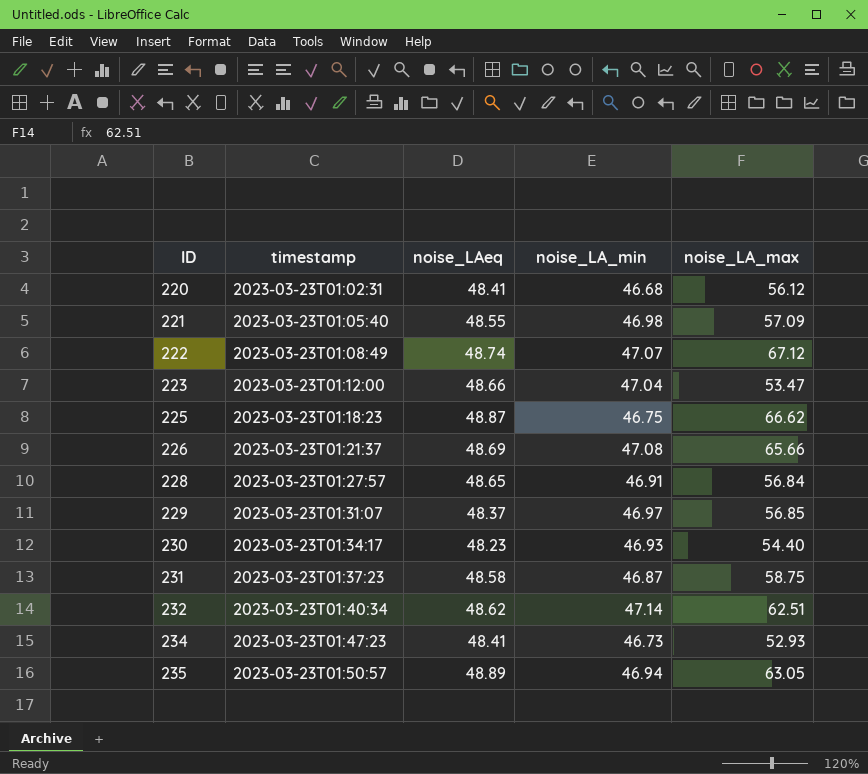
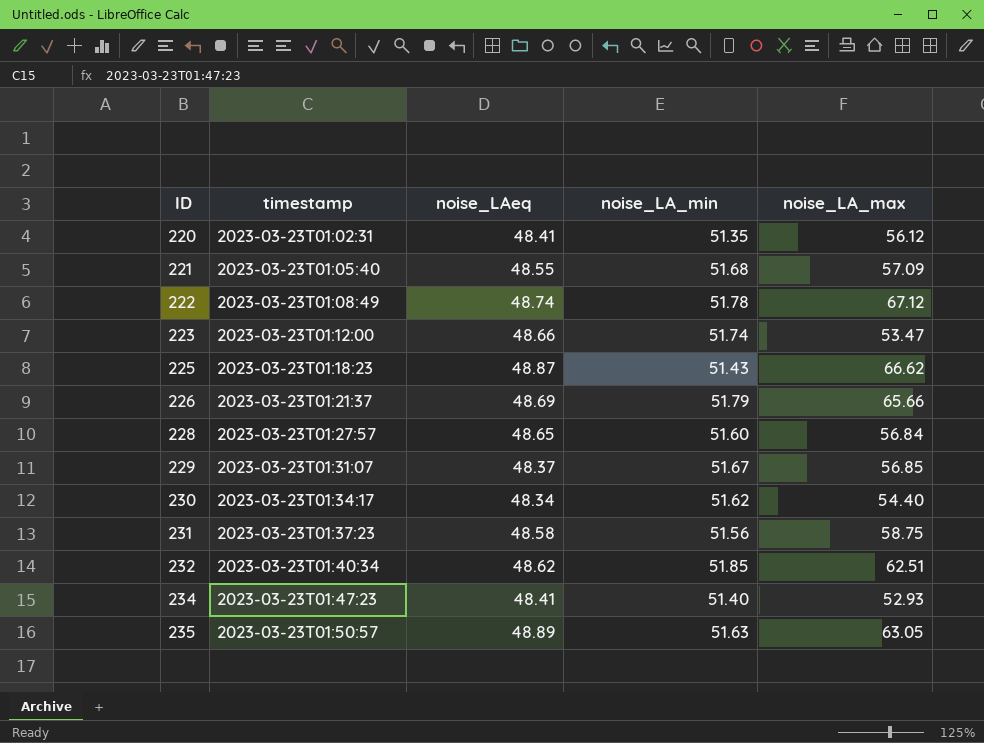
220 | noise_LA_min: 46.68 -> 51.35
221 | noise_LA_min: 46.98 -> 51.68
222 | noise_LA_min: 47.07 -> 51.78
223 | noise_LA_min: 47.04 -> 51.74
225 | noise_LA_min: 46.75 -> 51.43
226 | noise_LA_min: 47.08 -> 51.79
228 | noise_LA_min: 46.91 -> 51.60
229 | noise_LA_min: 46.97 -> 51.67
230 | noise_LAeq: 48.23 -> 48.34
230 | noise_LA_min: 46.93 -> 51.62
231 | noise_LA_min: 46.87 -> 51.56
232 | noise_LA_min: 47.14 -> 51.85
234 | noise_LA_min: 46.73 -> 51.40
235 | noise_LA_min: 46.94 -> 51.63

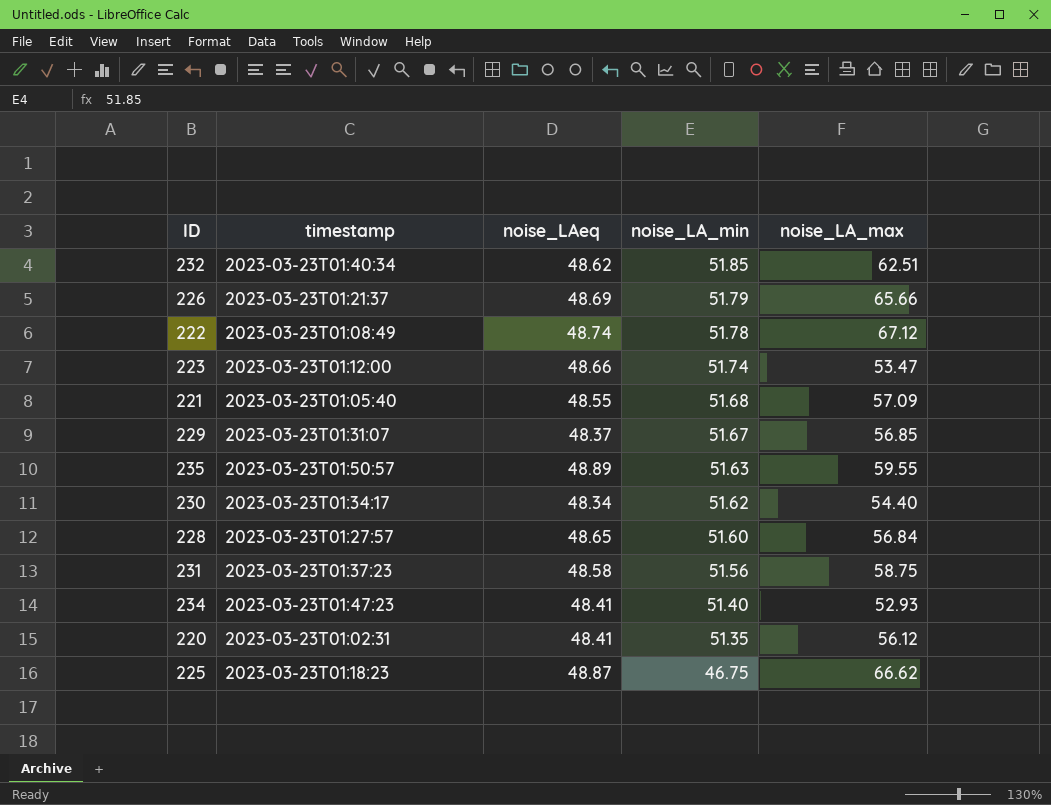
row order: ID ascending -> noise_LA_min descending
235 | noise_LA_max: 63.05 -> 59.55
225 | noise_LA_min: 51.43 -> 46.75

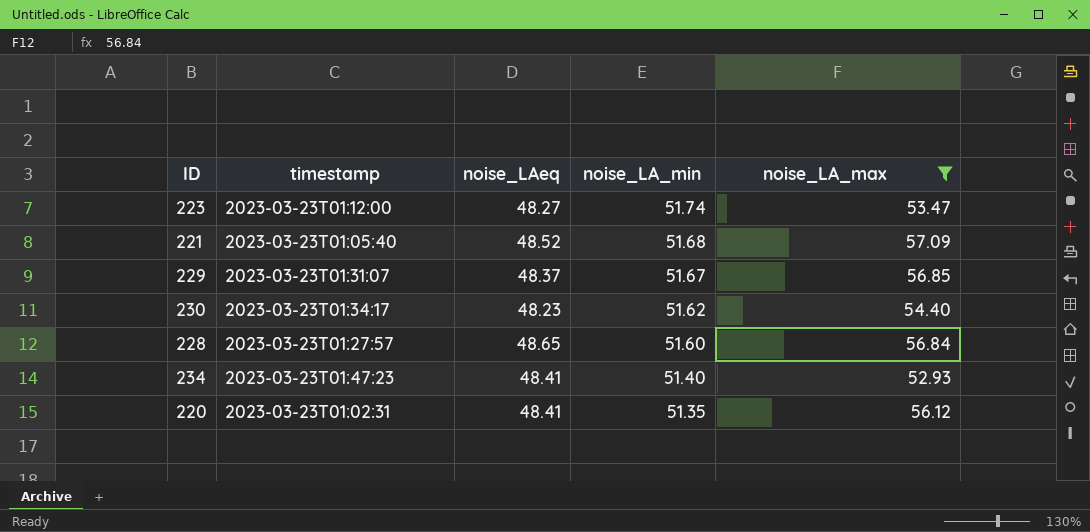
filter: none -> noise_LA_max <= 57.09
223 | noise_LAeq: 48.66 -> 48.27
221 | noise_LAeq: 48.55 -> 48.52
230 | noise_LAeq: 48.34 -> 48.23

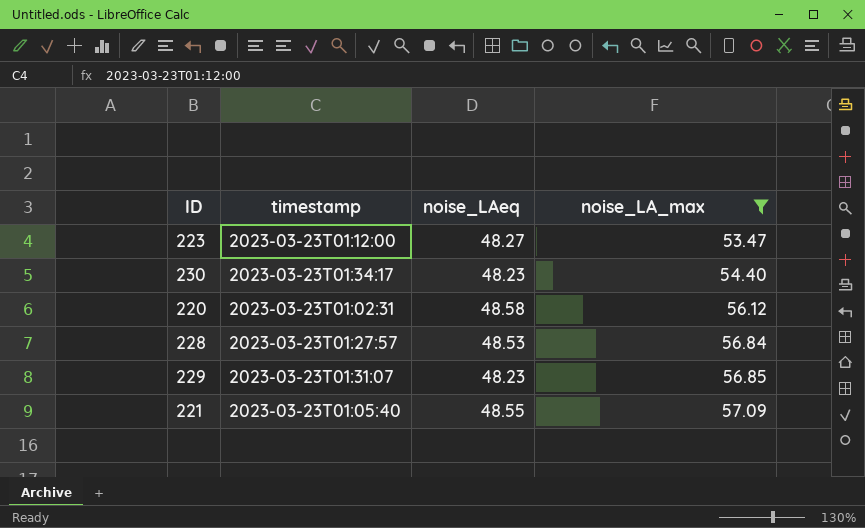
row order: noise_LA_min descending -> noise_LA_max ascending
column noise_LA_min | position: 4 -> none
row 234: 2023-03-23T01:47:23 | 48.41 | 51.40 | 52.93 -> none
220 | noise_LAeq: 48.41 -> 48.58
228 | noise_LAeq: 48.65 -> 48.53
229 | noise_LAeq: 48.37 -> 48.23
221 | noise_LAeq: 48.52 -> 48.55

